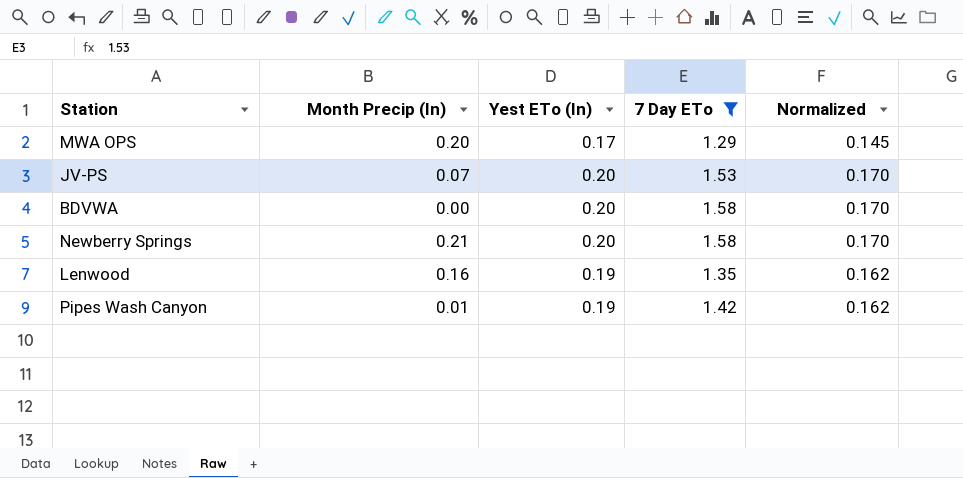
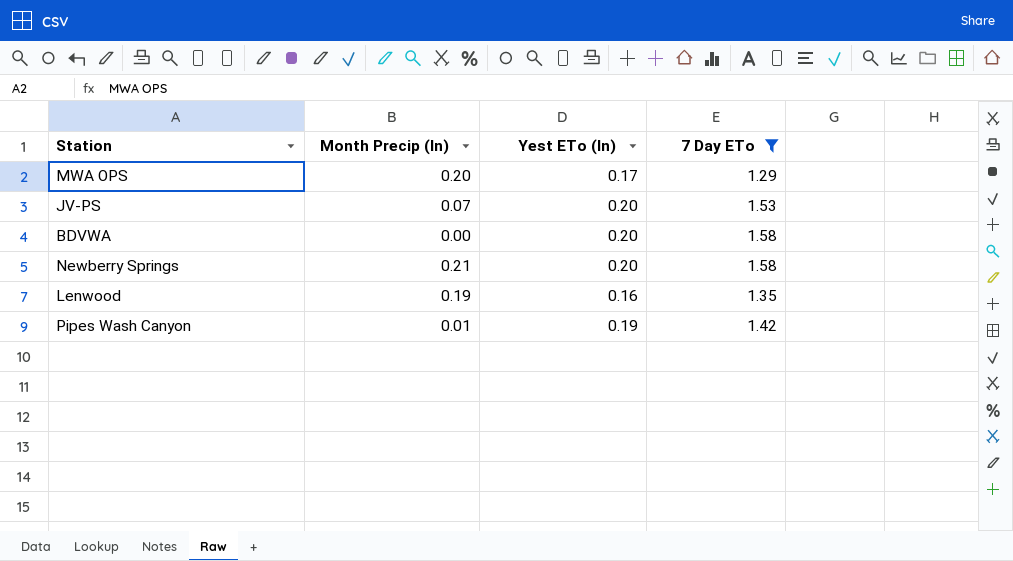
column Normalized | formula: [Yest ETo (In)] * 0.85 -> none
Lenwood | Month Precip (In): 0.16 -> 0.19
Lenwood | Yest ETo (In): 0.19 -> 0.16

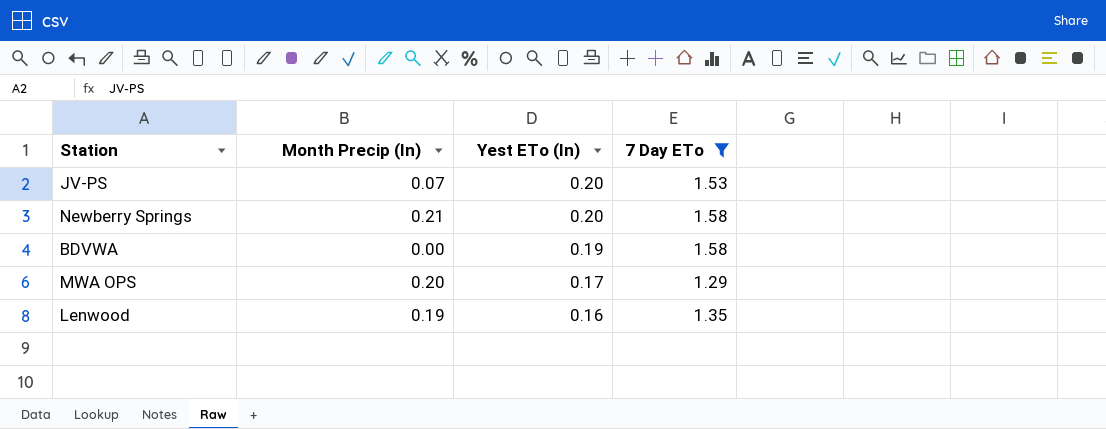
row order: none -> Yest ETo (In) descending
row Pipes Wash Canyon: 0.01 | 0.19 | 1.42 -> none
BDVWA | Yest ETo (In): 0.20 -> 0.19

